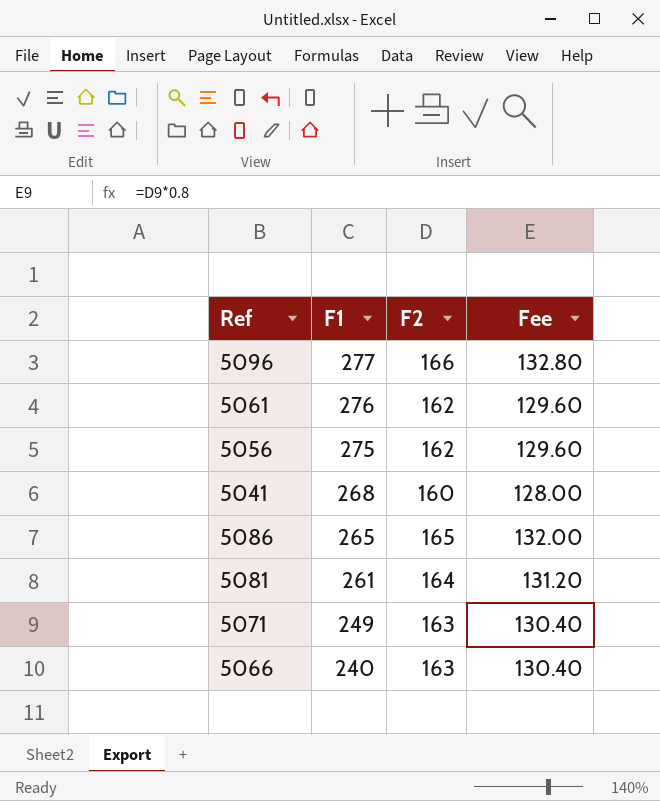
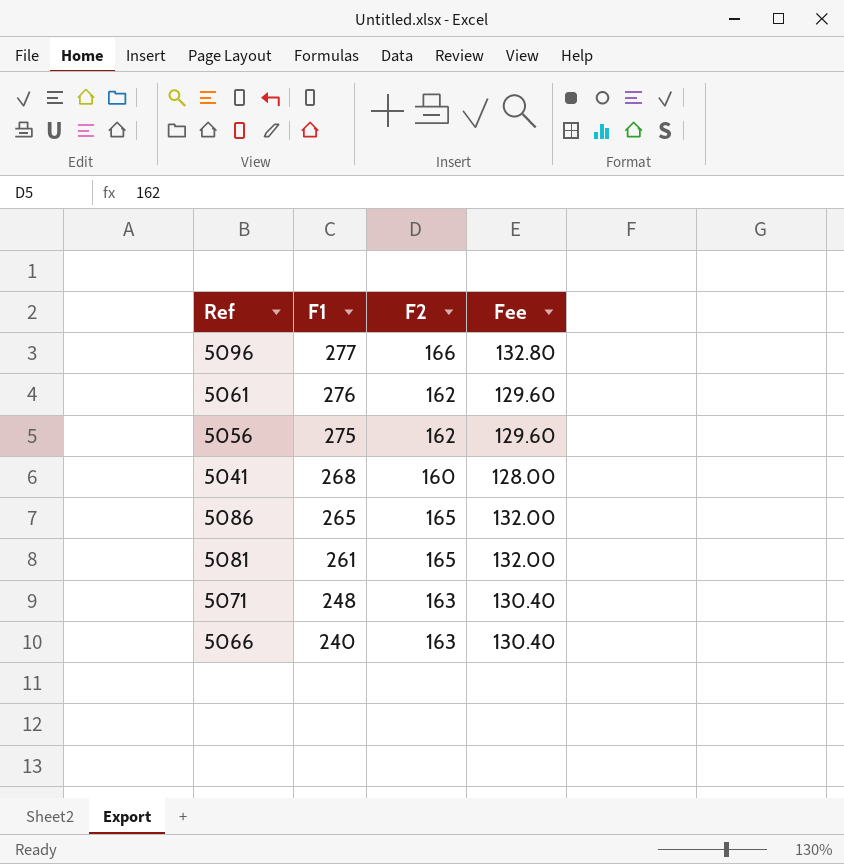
5081 | F2: 164 -> 165
5081 | Fee: 131.20 -> 132.00
5071 | F1: 249 -> 248

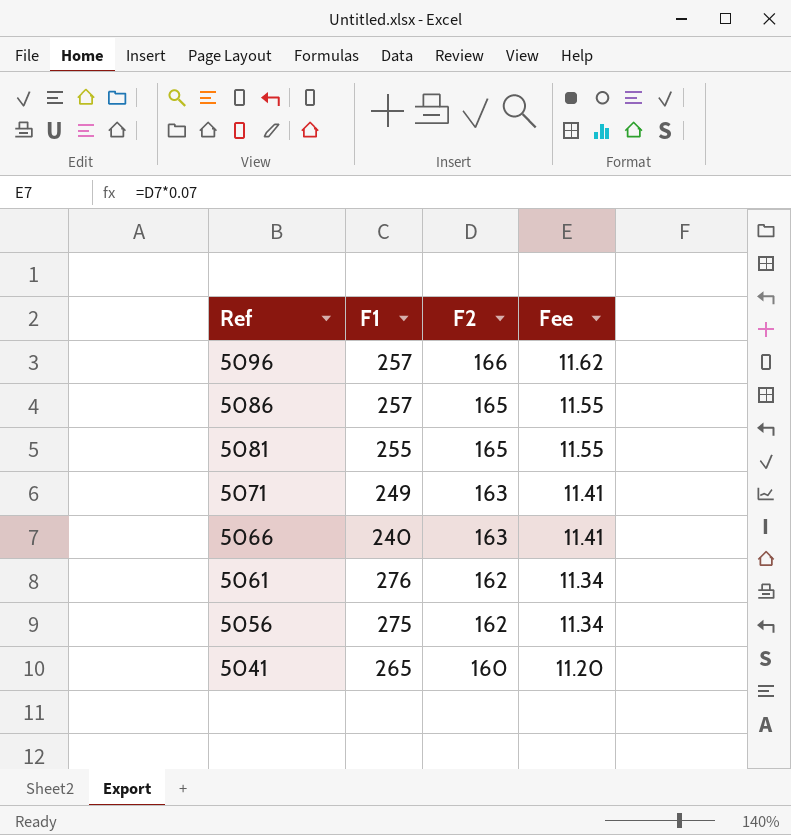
row order: F1 descending -> Ref descending
column Fee | formula: [F2] * 0.8 -> [F2] * 0.07
5096 | F1: 277 -> 257
5086 | F1: 265 -> 257
5081 | F1: 261 -> 255
5071 | F1: 248 -> 249
5041 | F1: 268 -> 265

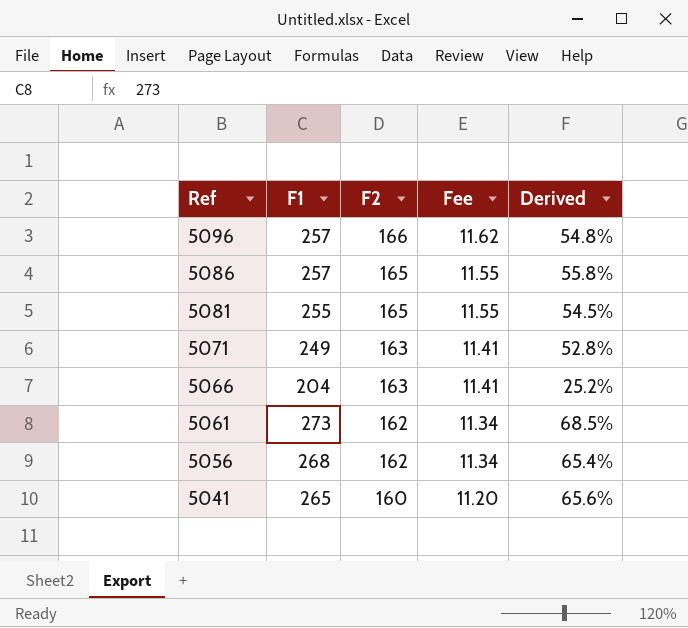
column Derived | formula: none -> ([F1] - [F2]) / [F2]
5066 | F1: 240 -> 204
5061 | F1: 276 -> 273
5056 | F1: 275 -> 268

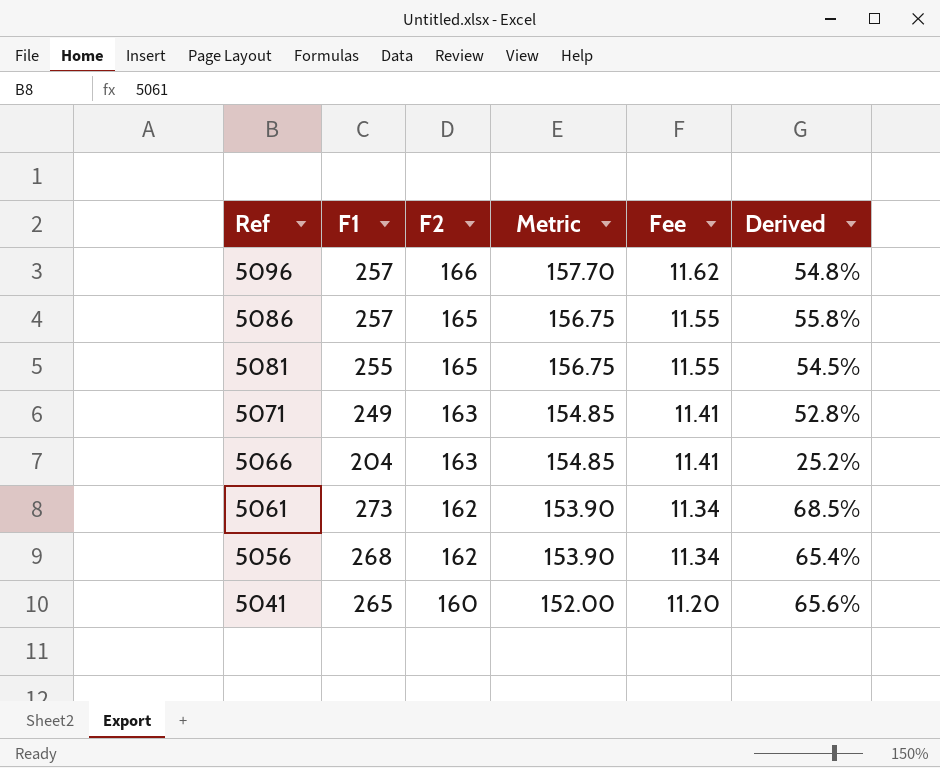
column Metric | formula: none -> [F2] * 0.95

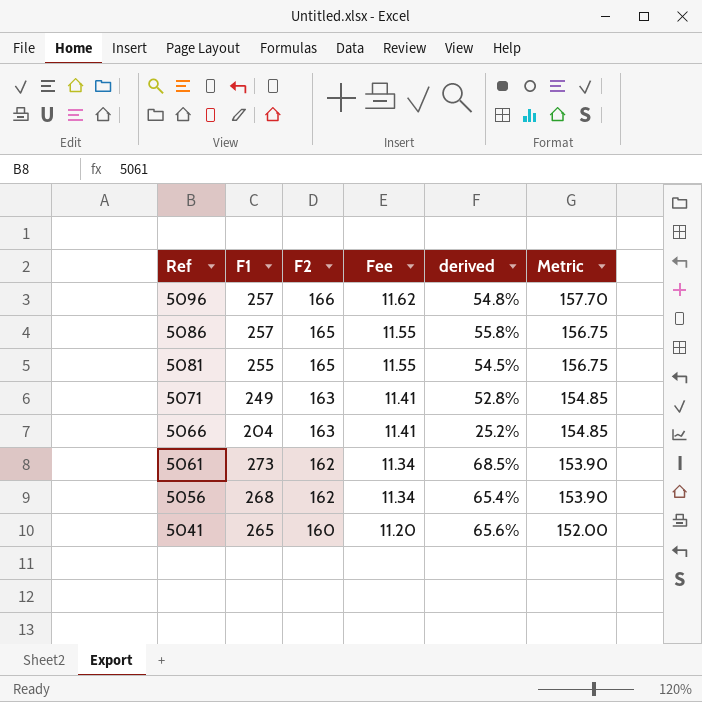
column name: Derived -> derived
column Metric | position: 4 -> 6

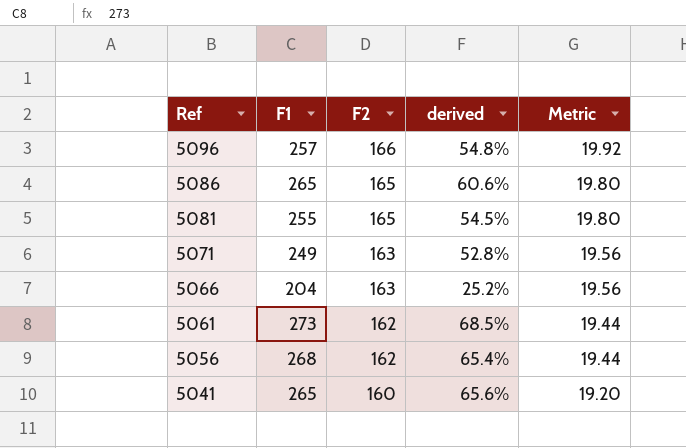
column Fee | formula: [F2] * 0.07 -> none
column Metric | formula: [F2] * 0.95 -> [F2] * 0.12
5086 | F1: 257 -> 265
5086 | derived: 55.8% -> 60.6%

